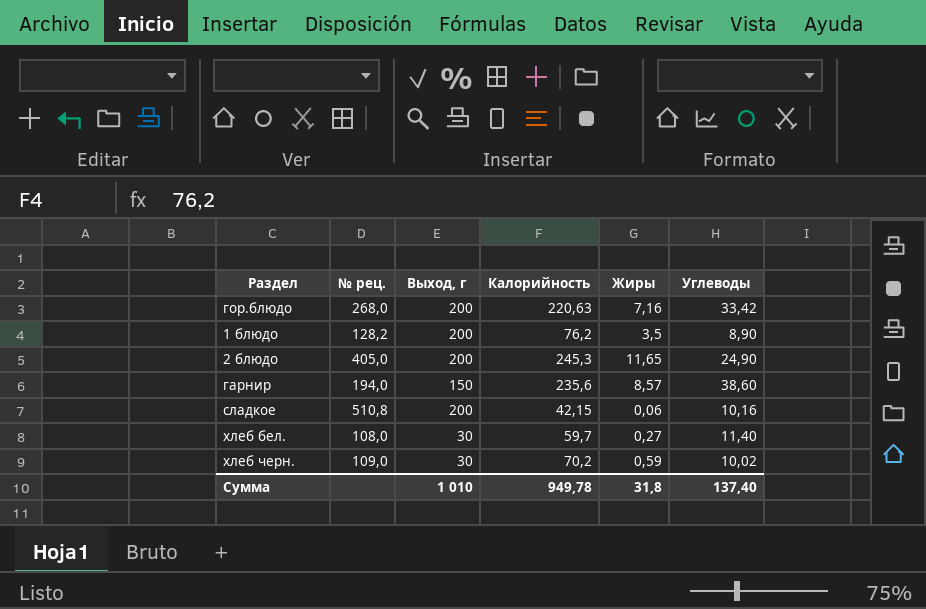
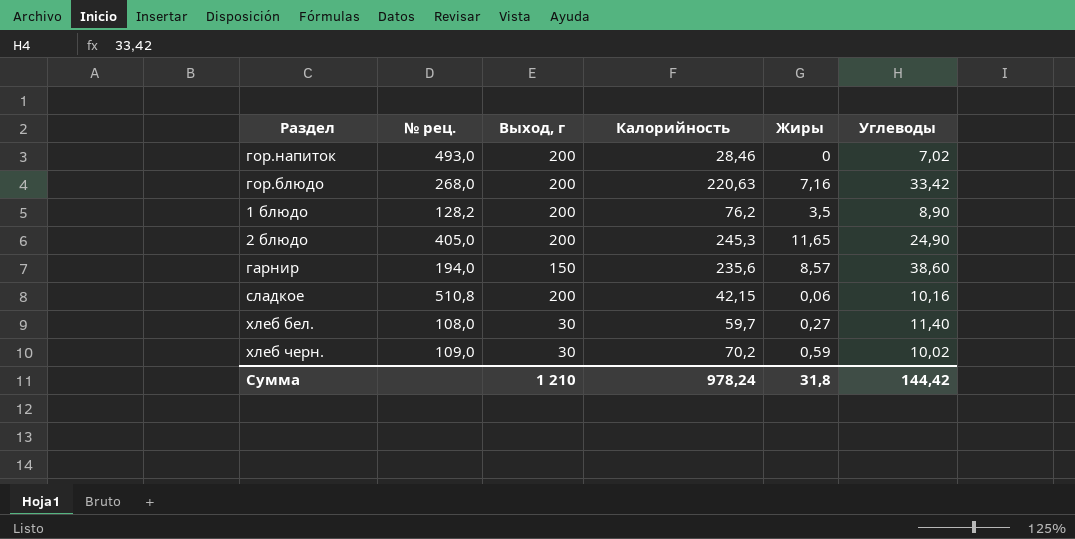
row гор.напиток: none -> 493,0 | 200 | 28,46 | 0 | 7,02
Сумма | Выход, г: 1 010 -> 1 210
Сумма | Калорийность: 949,78 -> 978,24
Сумма | Углеводы: 137,40 -> 144,42

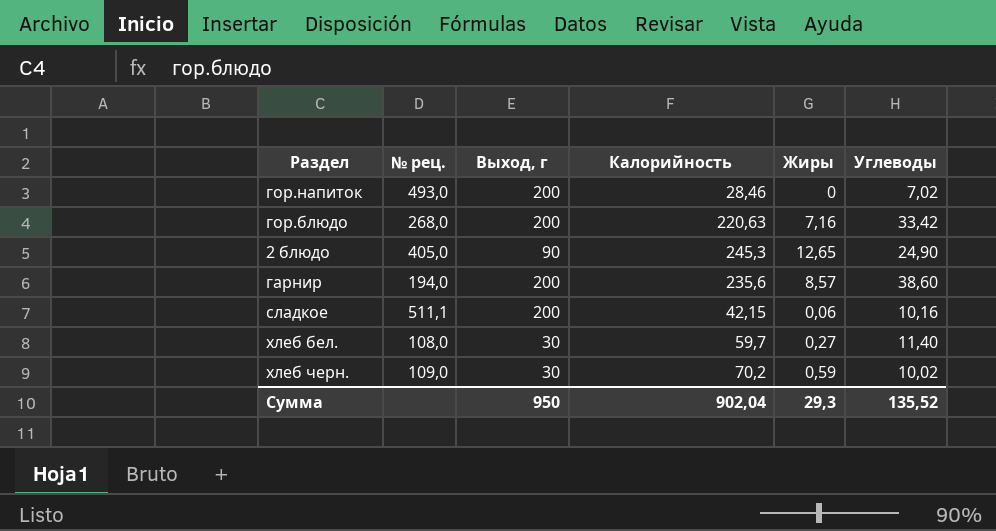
row 1 блюдо: 128,2 | 200 | 76,2 | 3,5 | 8,90 -> none
2 блюдо | Выход, г: 200 -> 90
2 блюдо | Жиры: 11,65 -> 12,65
гарнир | Выход, г: 150 -> 200
сладкое | № рец.: 510,8 -> 511,1
Сумма | Выход, г: 1 210 -> 950
Сумма | Калорийность: 978,24 -> 902,04
Сумма | Жиры: 31,8 -> 29,3
Сумма | Углеводы: 144,42 -> 135,52

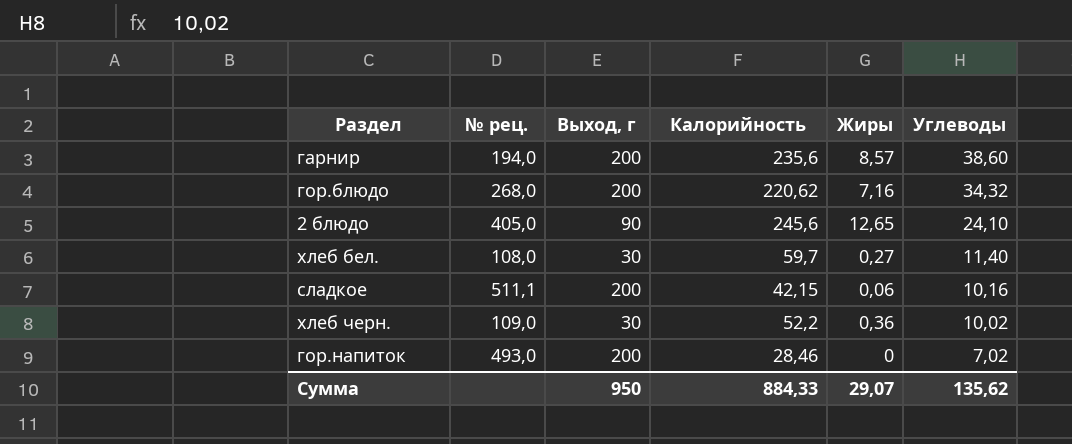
row order: none -> Углеводы descending
гор.блюдо | Калорийность: 220,63 -> 220,62
гор.блюдо | Углеводы: 33,42 -> 34,32
2 блюдо | Калорийность: 245,3 -> 245,6
2 блюдо | Углеводы: 24,90 -> 24,10
хлеб черн. | Калорийность: 70,2 -> 52,2
хлеб черн. | Жиры: 0,59 -> 0,36
Сумма | Калорийность: 902,04 -> 884,33
Сумма | Жиры: 29,3 -> 29,07
Сумма | Углеводы: 135,52 -> 135,62

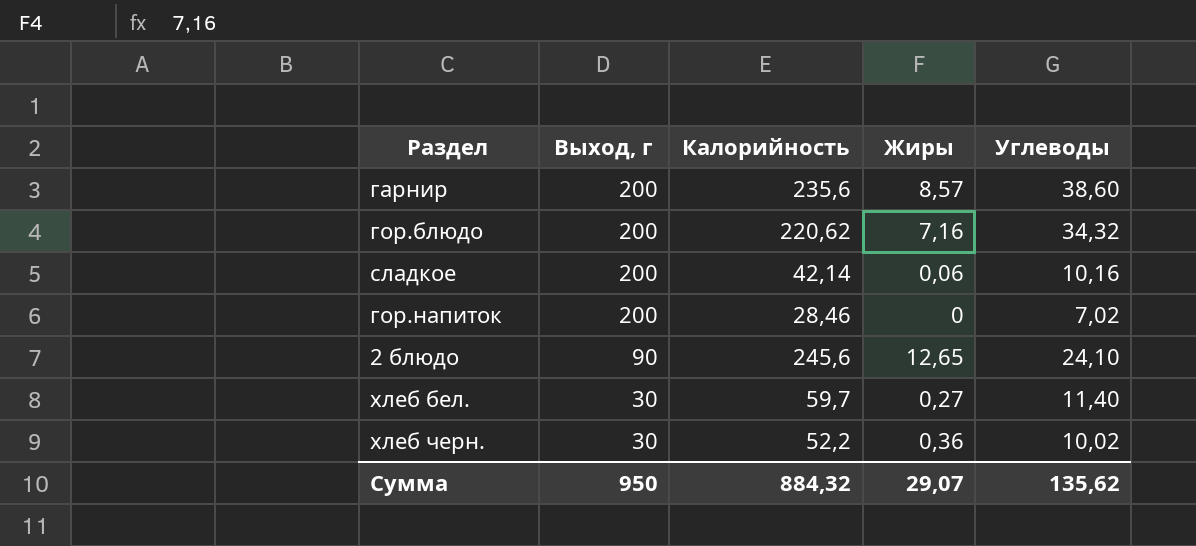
row order: Углеводы descending -> Выход, г descending
column № рец. | position: 2 -> none
сладкое | Калорийность: 42,15 -> 42,14
Сумма | Калорийность: 884,33 -> 884,32

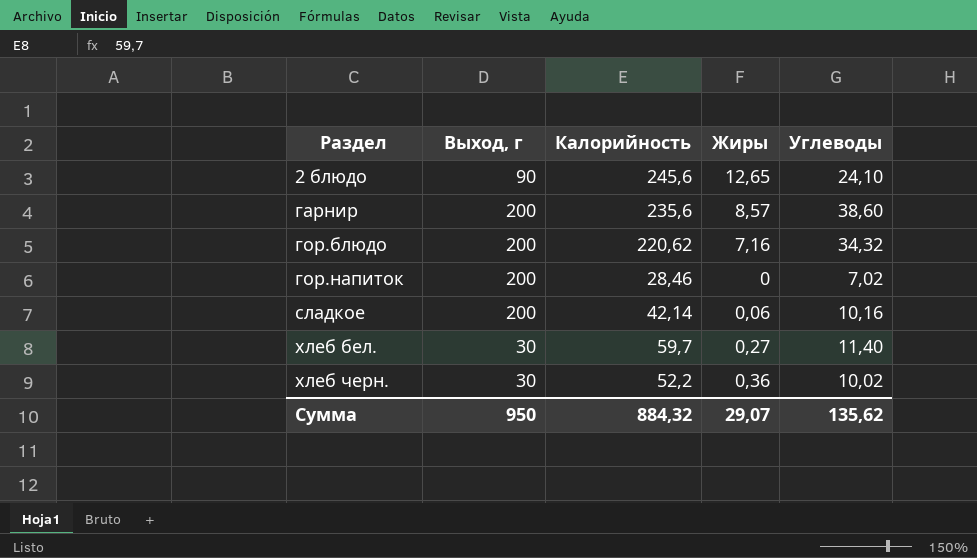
row order: Выход, г descending -> Раздел ascending

